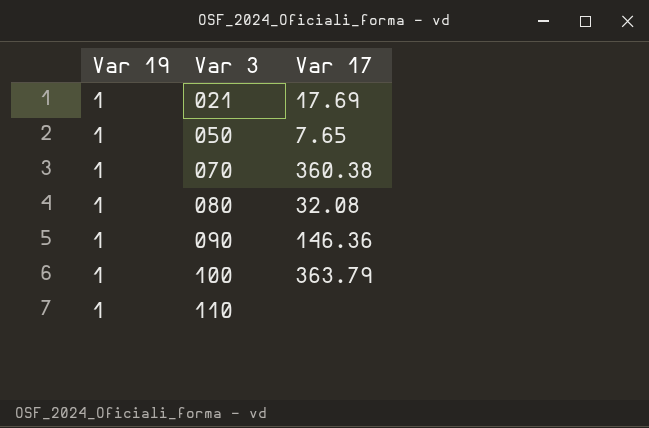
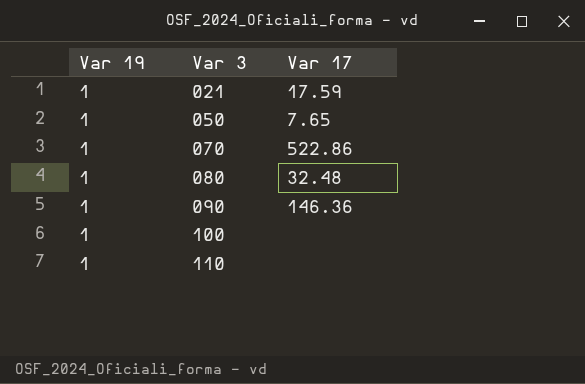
021 | Var 17: 17.69 -> 17.59
070 | Var 17: 360.38 -> 522.86
080 | Var 17: 32.08 -> 32.48
100 | Var 17: 363.79 -> none

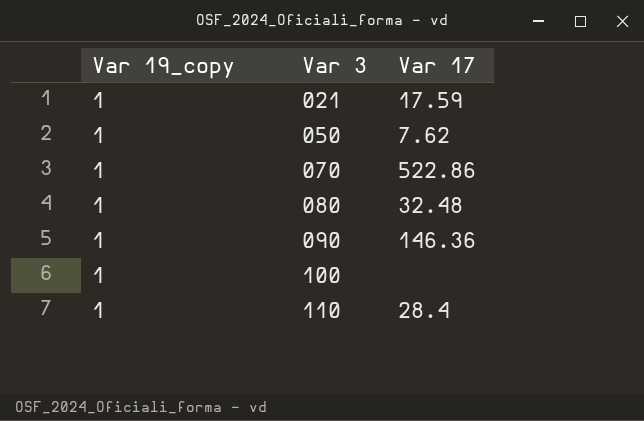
column name: Var 19 -> Var 19_copy
050 | Var 17: 7.65 -> 7.62
110 | Var 17: none -> 28.4

